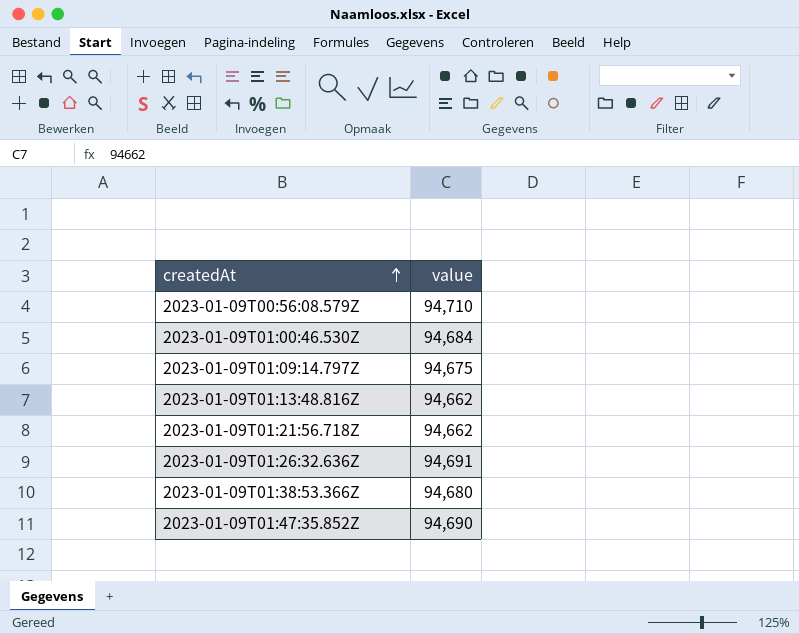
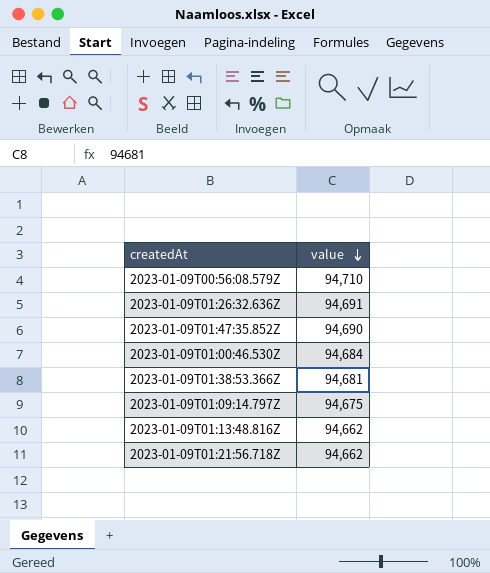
row order: createdAt ascending -> value descending
2023-01-09T01:38:53.366Z | value: 94,680 -> 94,681

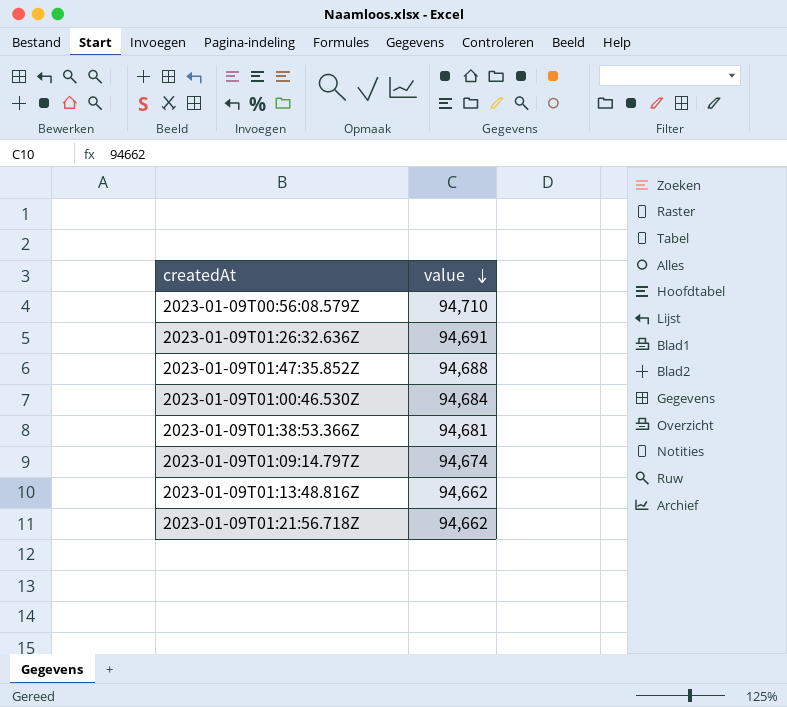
2023-01-09T01:47:35.852Z | value: 94,690 -> 94,688
2023-01-09T01:09:14.797Z | value: 94,675 -> 94,674

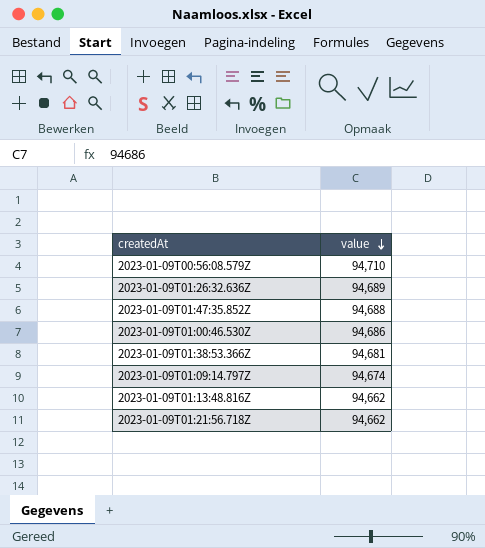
2023-01-09T01:26:32.636Z | value: 94,691 -> 94,689
2023-01-09T01:00:46.530Z | value: 94,684 -> 94,686

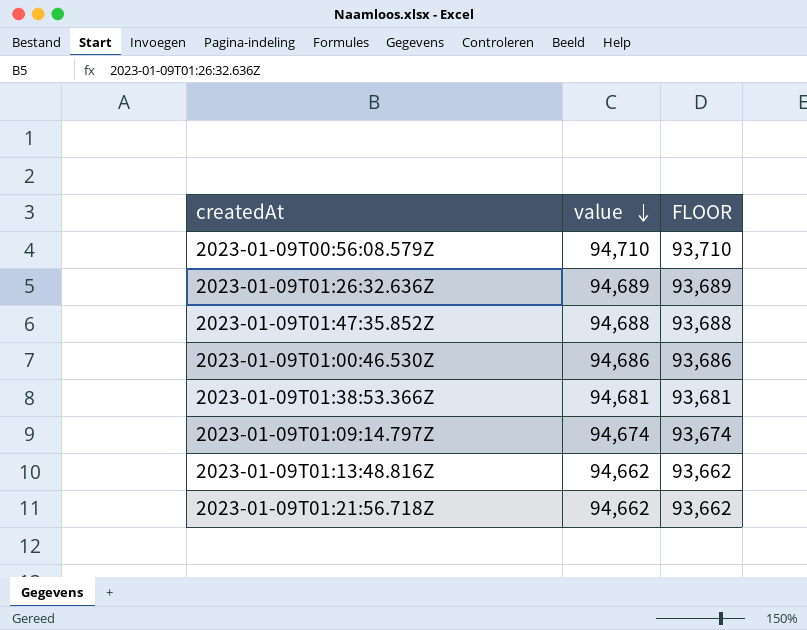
column FLOOR | formula: none -> [value] - 1000

